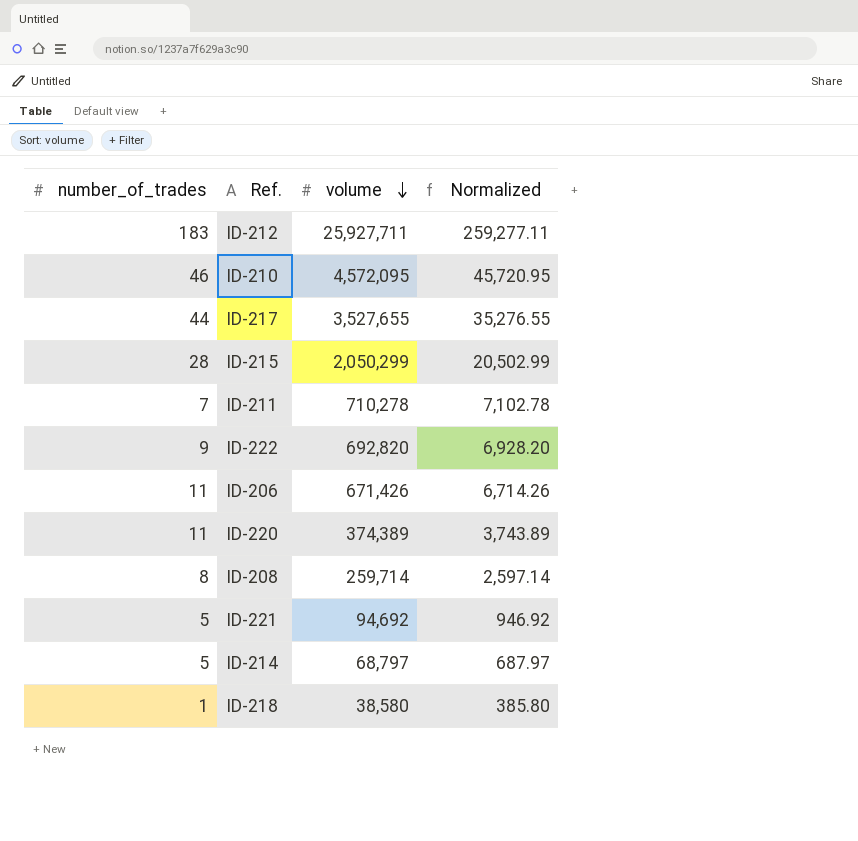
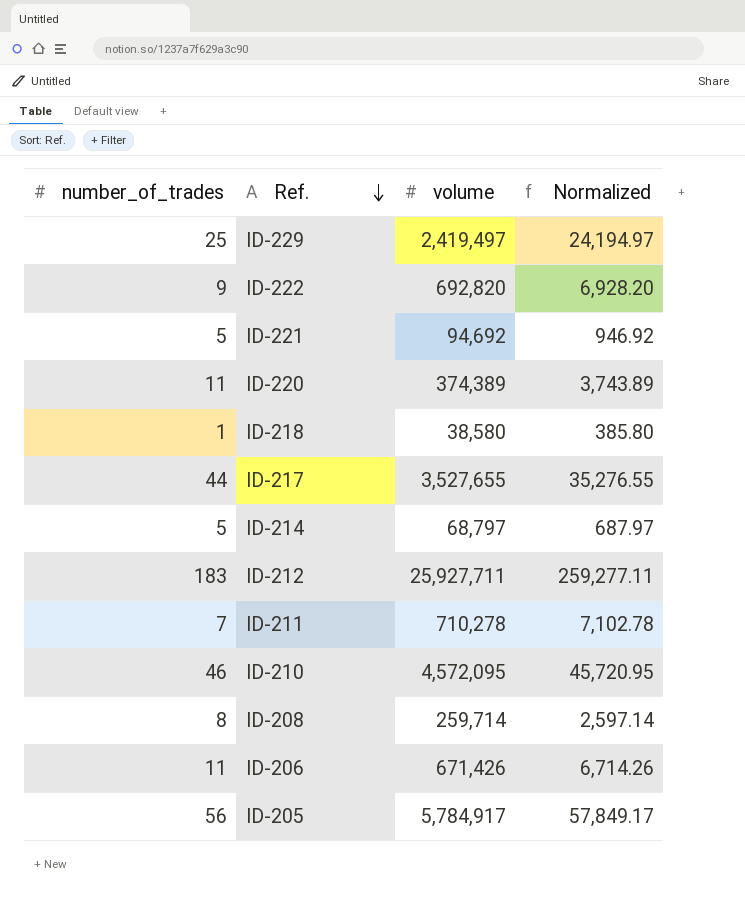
row order: volume descending -> Ref. descending
row ID-215: 28 | 2,050,299 | 20,502.99 -> none
row ID-229: none -> 25 | 2,419,497 | 24,194.97
row ID-205: none -> 56 | 5,784,917 | 57,849.17

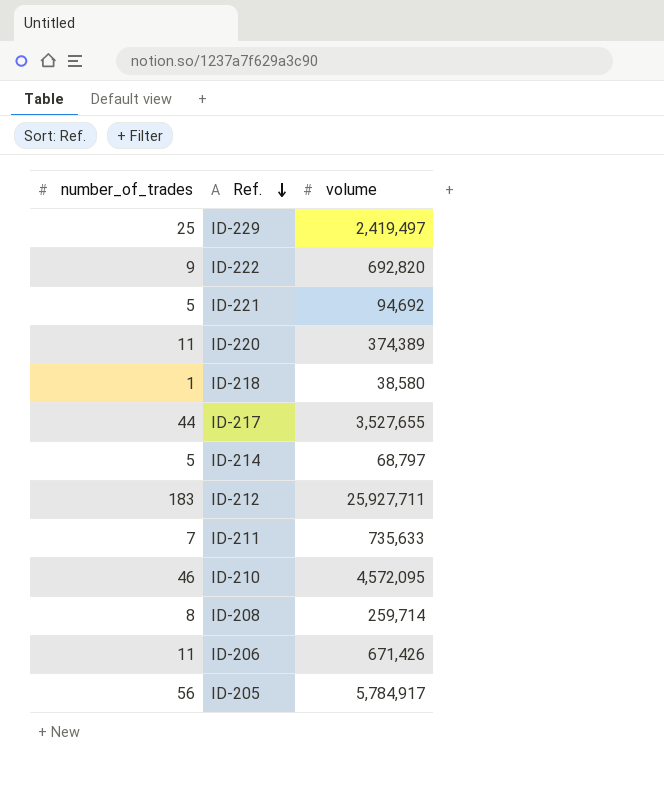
column Normalized | formula: [volume] * 0.01 -> none
ID-211 | volume: 710,278 -> 735,633

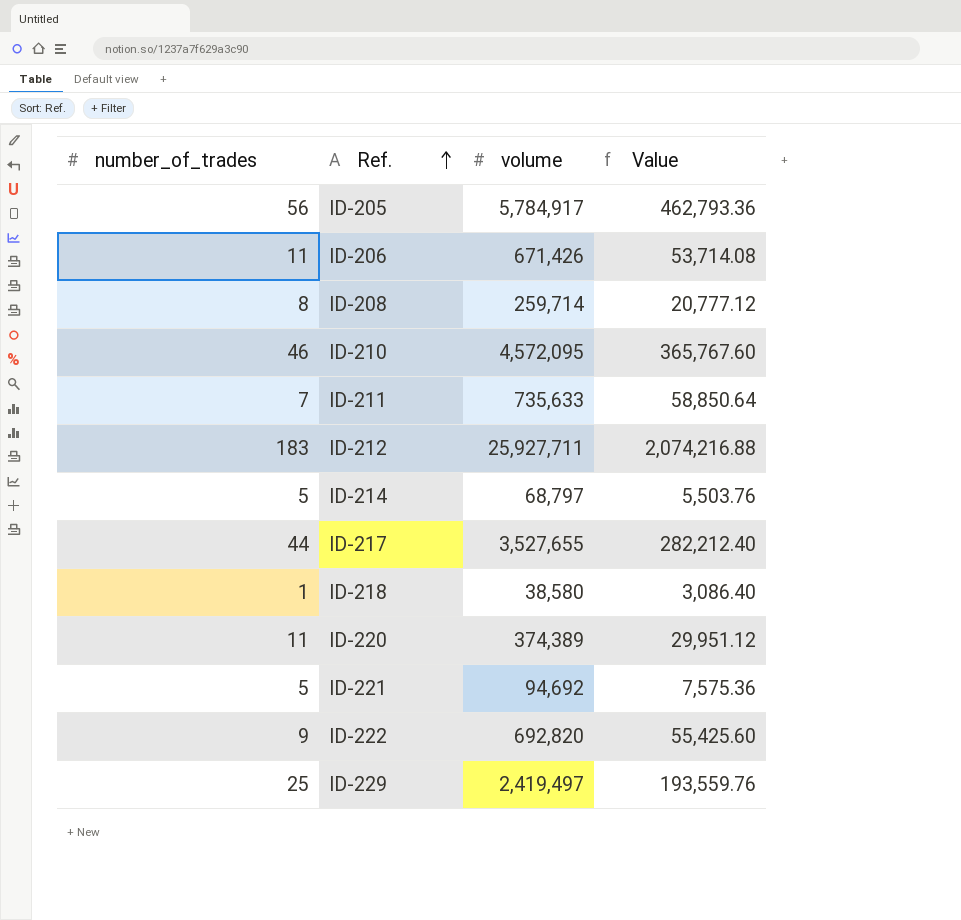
row order: Ref. descending -> Ref. ascending
column Value | formula: none -> [volume] * 0.08

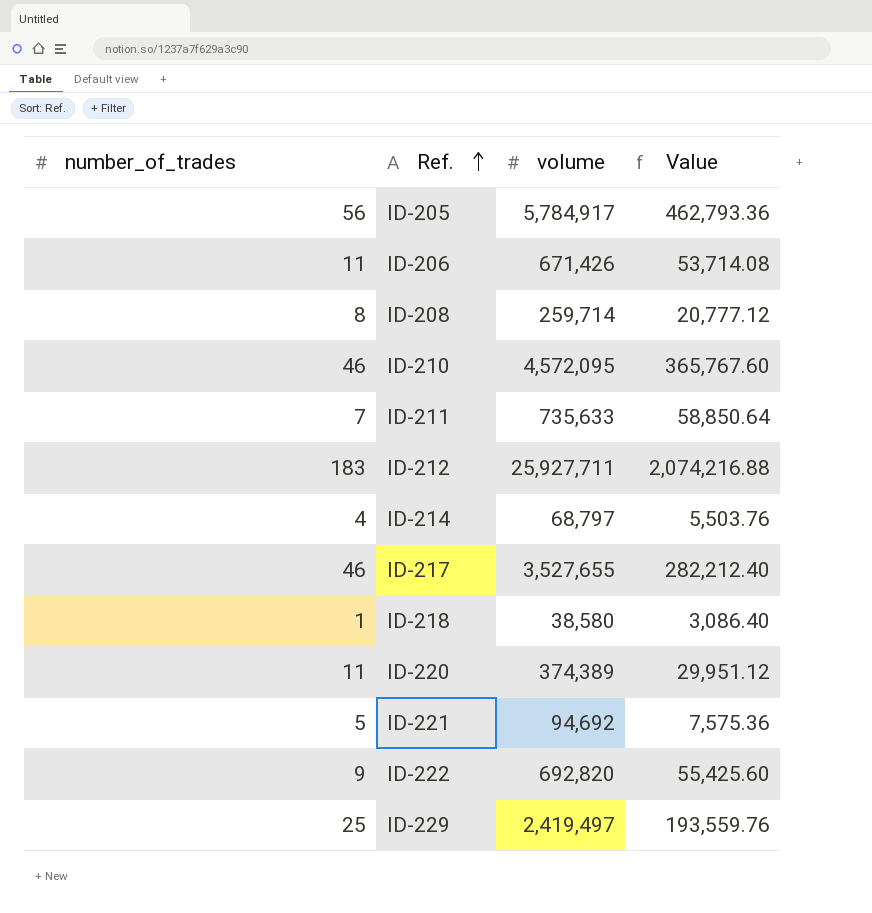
ID-214 | number_of_trades: 5 -> 4
ID-217 | number_of_trades: 44 -> 46

